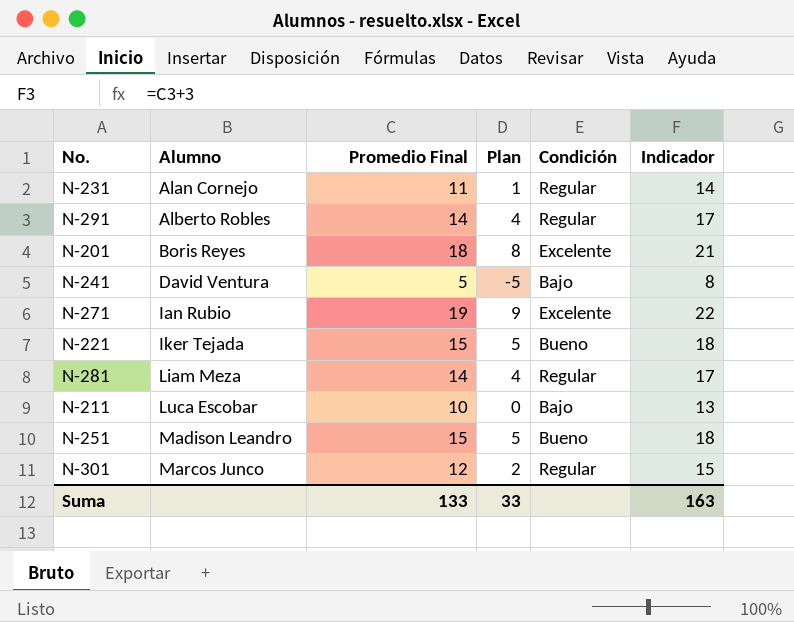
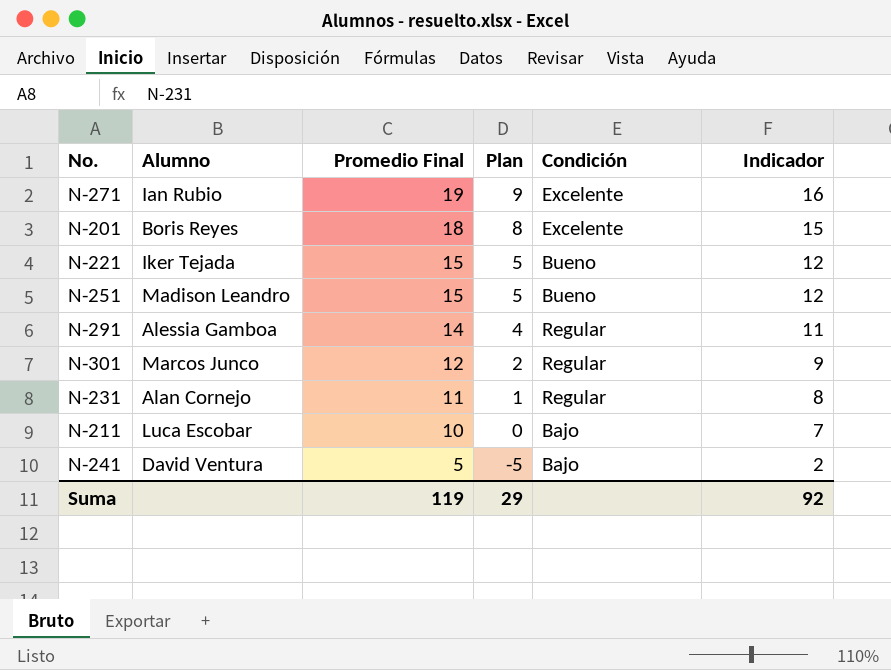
row order: Alumno ascending -> Promedio Final descending
column Indicador | formula: [Promedio Final] + 3 -> [Promedio Final] - 3
row N-281: Liam Meza | 14 | 4 | Regular | 17 -> none
N-291 | Alumno: Alberto Robles -> Alessia Gamboa
Suma | Promedio Final: 133 -> 119
Suma | Plan: 33 -> 29
Suma | Indicador: 163 -> 92

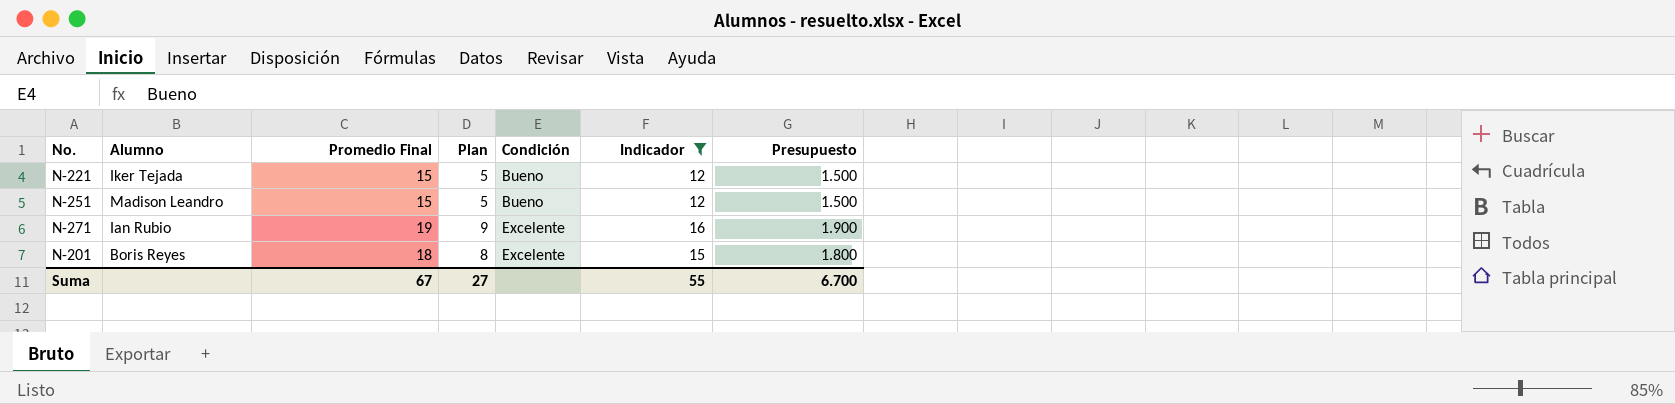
filter: none -> Indicador >= 12
row order: Promedio Final descending -> Condición ascending
column Presupuesto | formula: none -> [Promedio Final] * 100
Suma | Promedio Final: 119 -> 67
Suma | Plan: 29 -> 27
Suma | Indicador: 92 -> 55

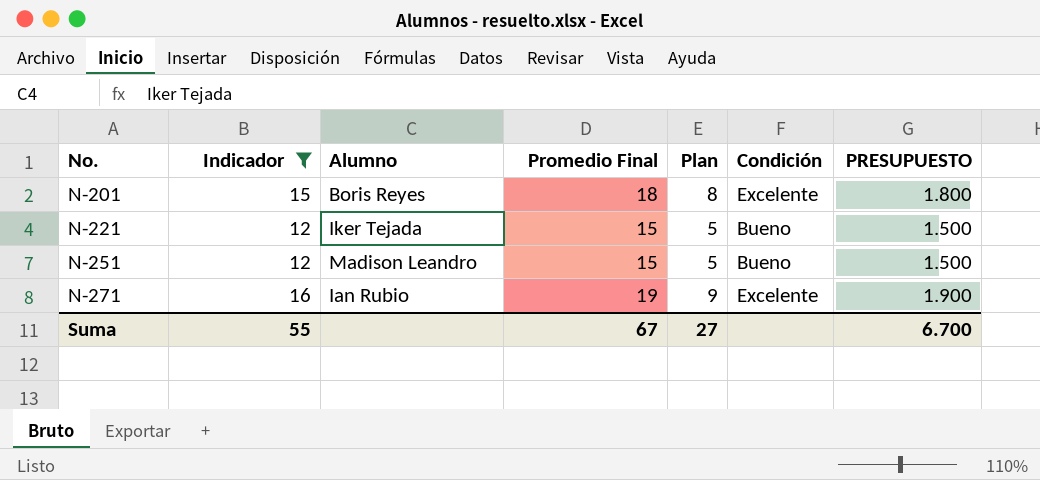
row order: Condición ascending -> No. ascending
column Indicador | position: 6 -> 2
column name: Presupuesto -> PRESUPUESTO

